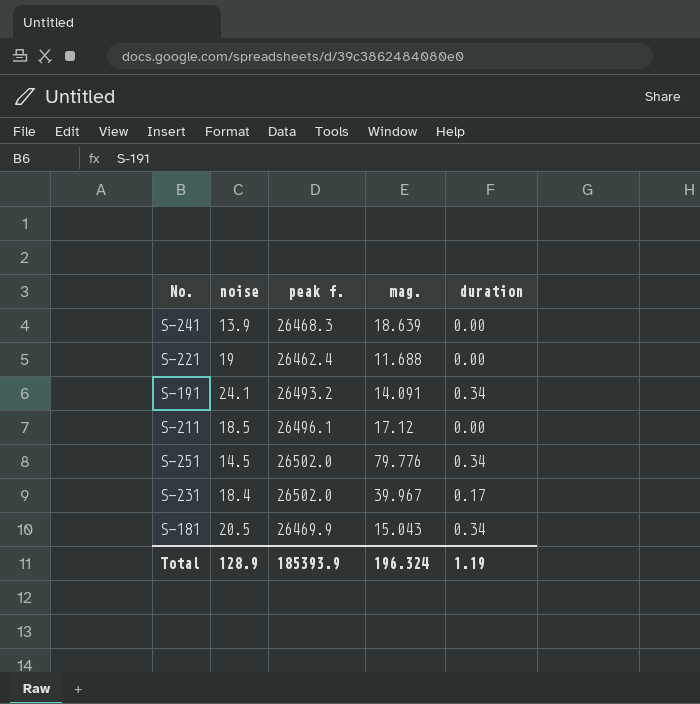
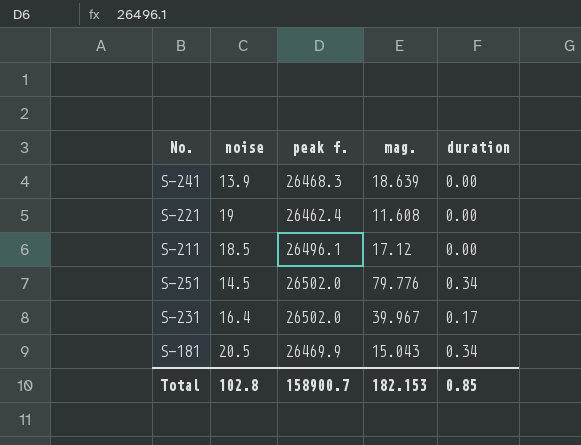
row S-191: 24.1 | 26493.2 | 14.091 | 0.34 -> none
S-221 | mag.: 11.688 -> 11.608
S-231 | noise: 18.4 -> 16.4
Total | noise: 128.9 -> 102.8
Total | peak f.: 185393.9 -> 158900.7
Total | mag.: 196.324 -> 182.153
Total | duration: 1.19 -> 0.85

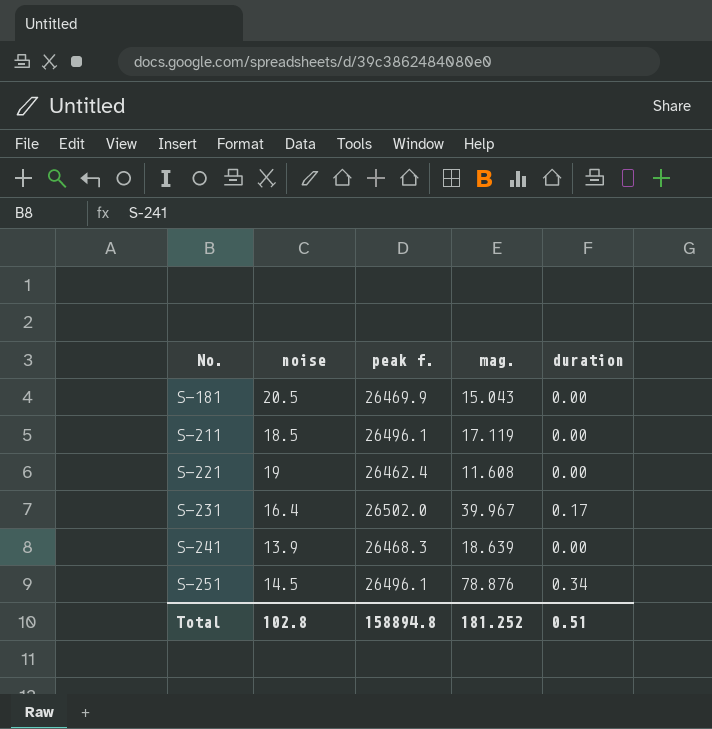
row order: none -> No. ascending
S-181 | duration: 0.34 -> 0.00
S-211 | mag.: 17.12 -> 17.119
S-251 | peak f.: 26502.0 -> 26496.1
S-251 | mag.: 79.776 -> 78.876
Total | peak f.: 158900.7 -> 158894.8
Total | mag.: 182.153 -> 181.252
Total | duration: 0.85 -> 0.51

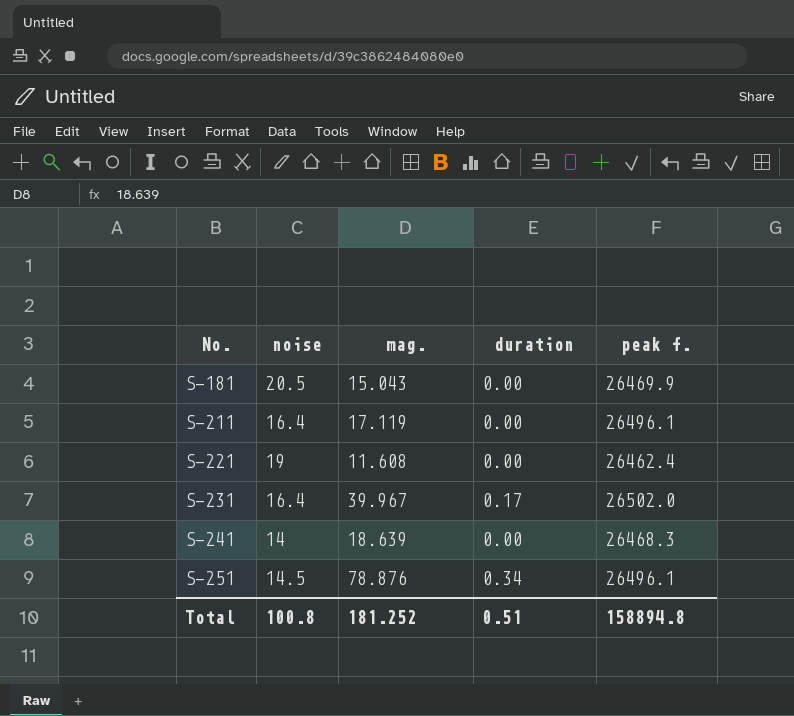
column peak f. | position: 3 -> 5
S-211 | noise: 18.5 -> 16.4
S-241 | noise: 13.9 -> 14
Total | noise: 102.8 -> 100.8

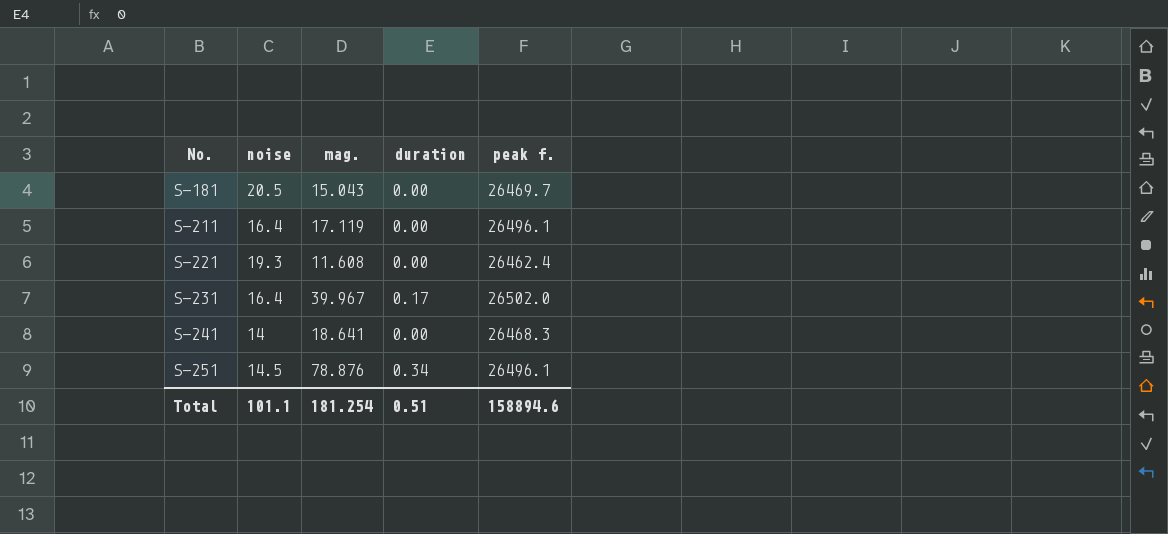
S-181 | peak f.: 26469.9 -> 26469.7
S-221 | noise: 19 -> 19.3
S-241 | mag.: 18.639 -> 18.641
Total | noise: 100.8 -> 101.1
Total | mag.: 181.252 -> 181.254
Total | peak f.: 158894.8 -> 158894.6

